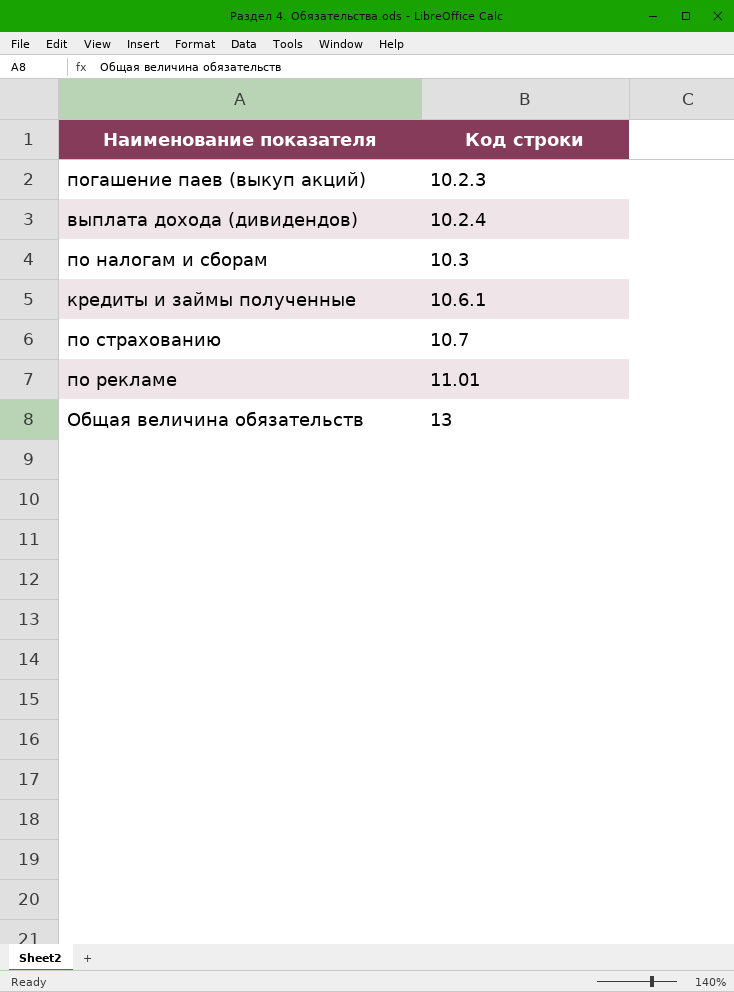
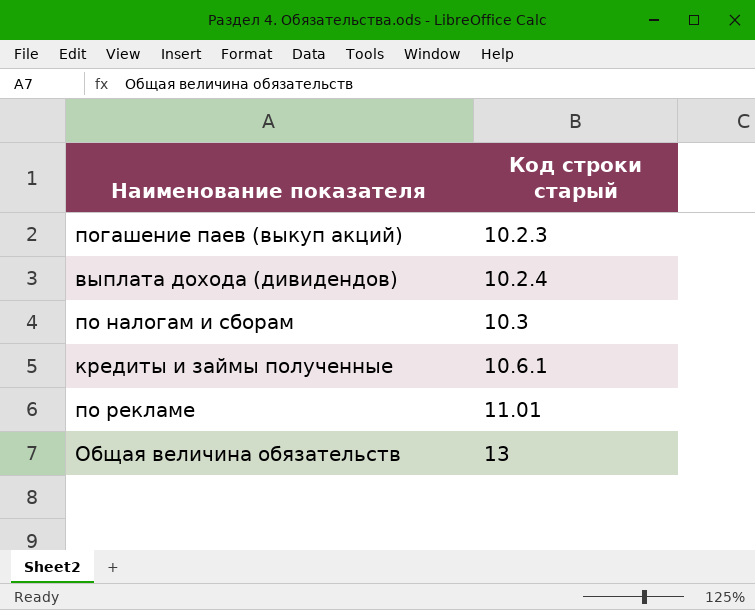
column name: Код строки -> Код строки старый
row по страхованию: 10.7 -> none

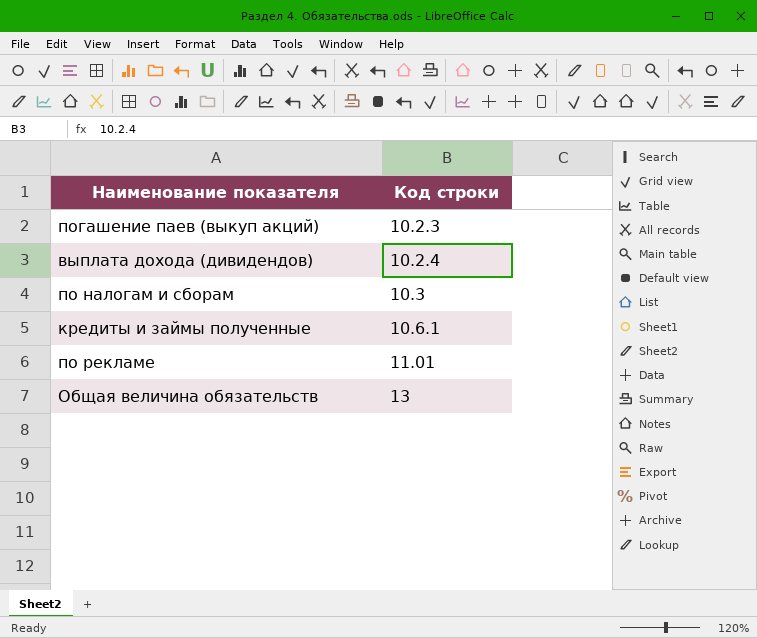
column name: Код строки старый -> Код строки

